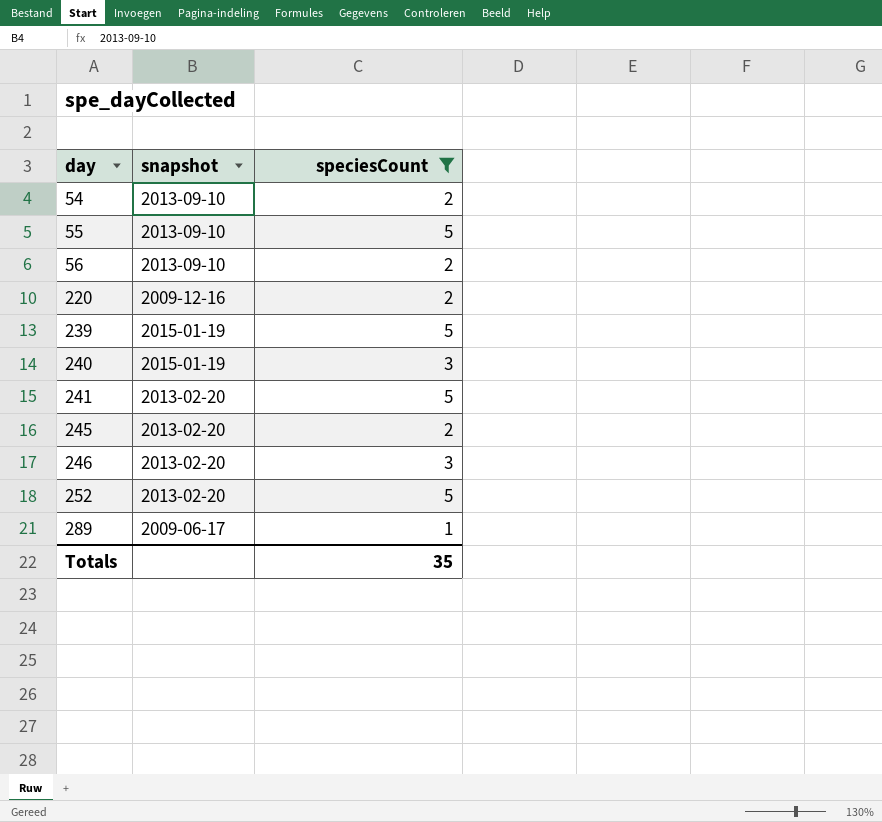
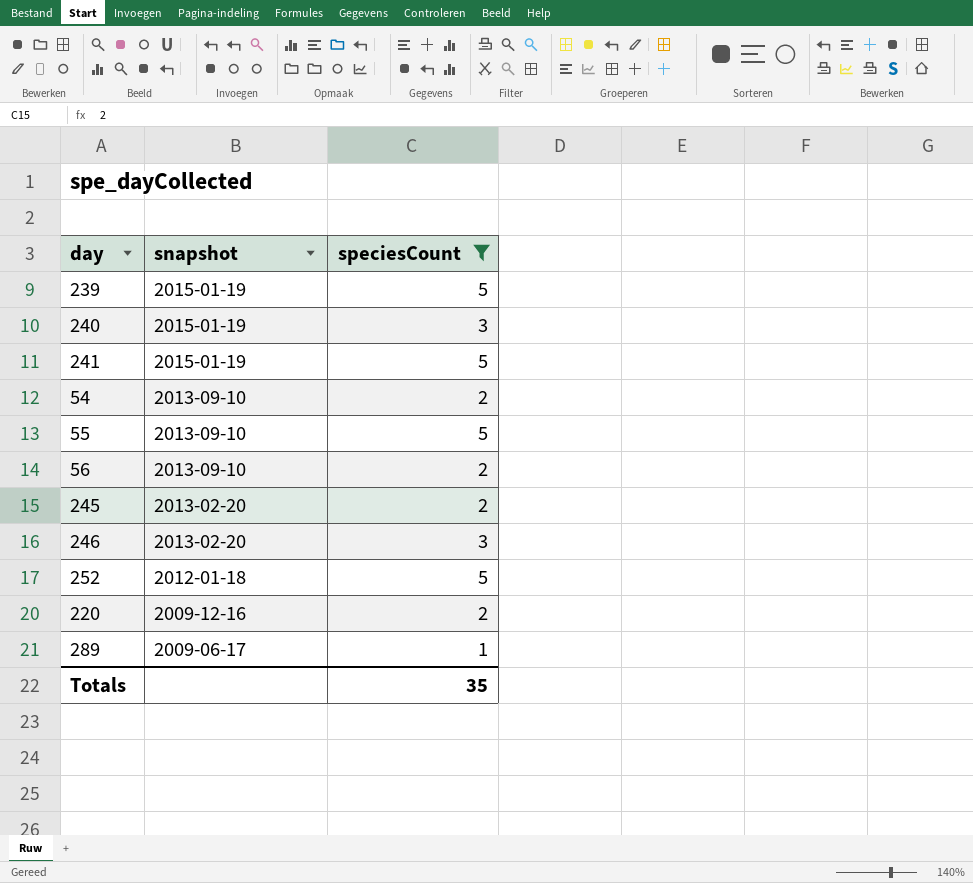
row order: day ascending -> snapshot descending
241 | snapshot: 2013-02-20 -> 2015-01-19
252 | snapshot: 2013-02-20 -> 2012-01-18

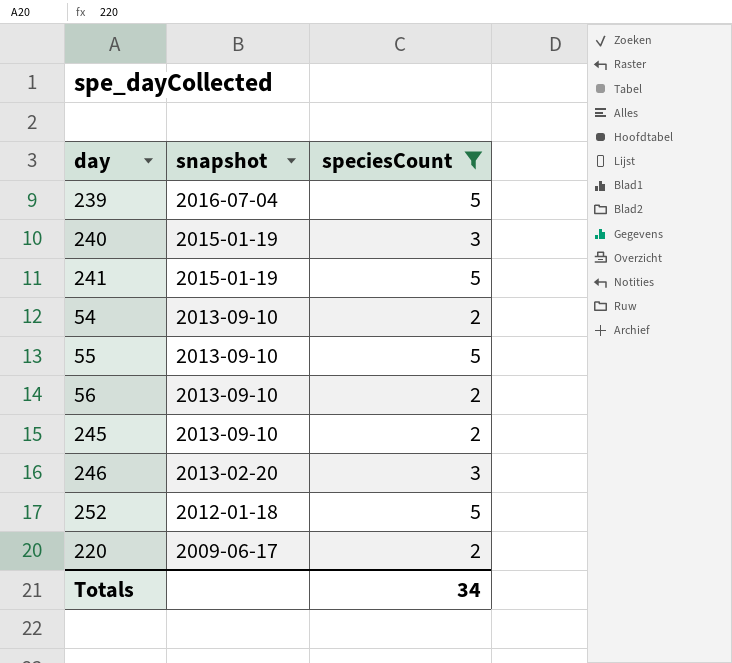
row 289: 2009-06-17 | 1 -> none
239 | snapshot: 2015-01-19 -> 2016-07-04
245 | snapshot: 2013-02-20 -> 2013-09-10
220 | snapshot: 2009-12-16 -> 2009-06-17
Totals | speciesCount: 35 -> 34

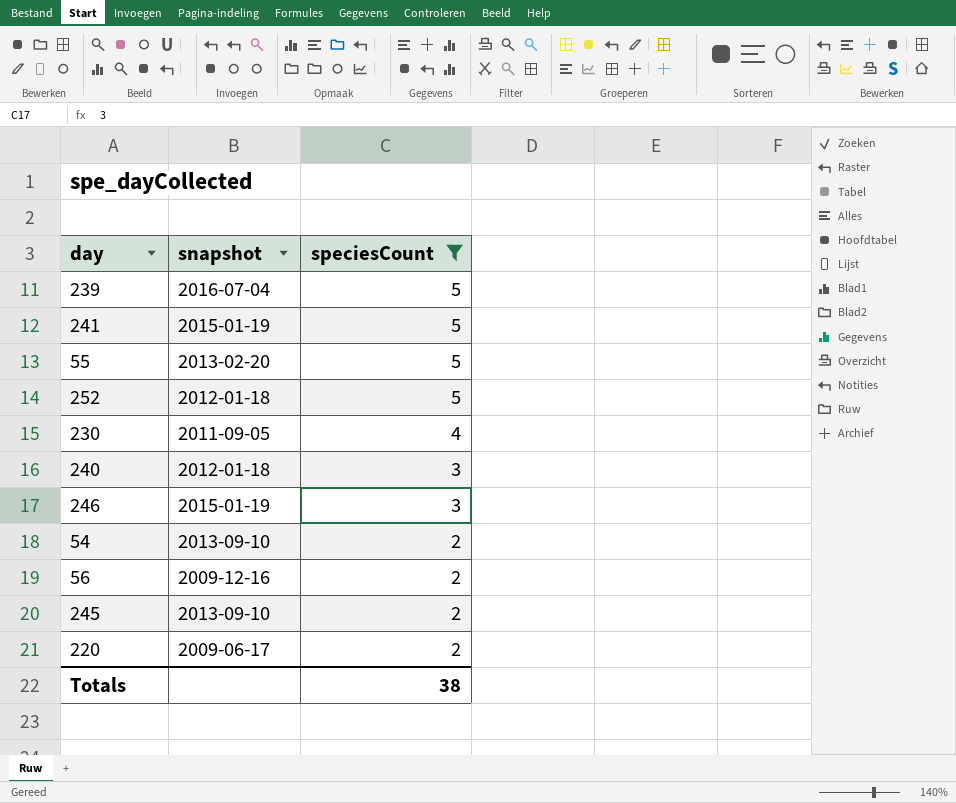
row order: snapshot descending -> speciesCount descending
55 | snapshot: 2013-09-10 -> 2013-02-20
row 230: none -> 2011-09-05 | 4
240 | snapshot: 2015-01-19 -> 2012-01-18
246 | snapshot: 2013-02-20 -> 2015-01-19
56 | snapshot: 2013-09-10 -> 2009-12-16
Totals | speciesCount: 34 -> 38

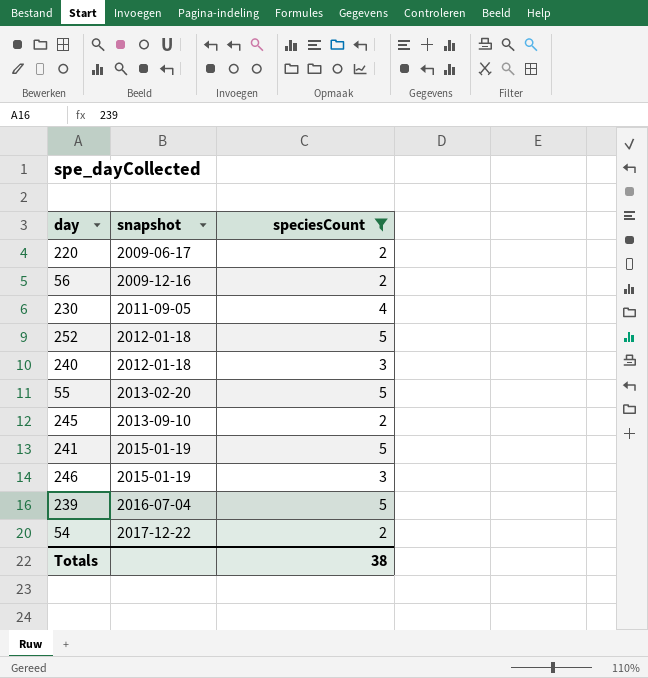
row order: speciesCount descending -> snapshot ascending
54 | snapshot: 2013-09-10 -> 2017-12-22

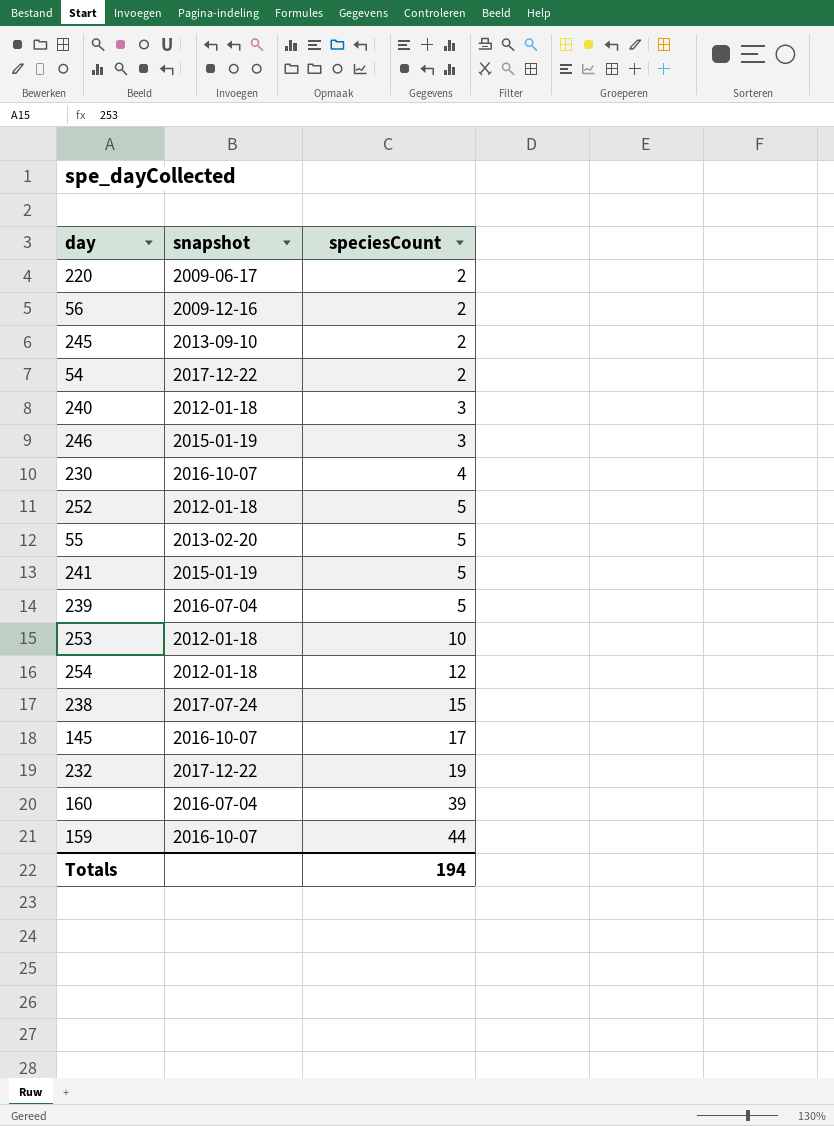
filter: speciesCount <= 5 -> none
row order: snapshot ascending -> speciesCount ascending
230 | snapshot: 2011-09-05 -> 2016-10-07
Totals | speciesCount: 38 -> 194

